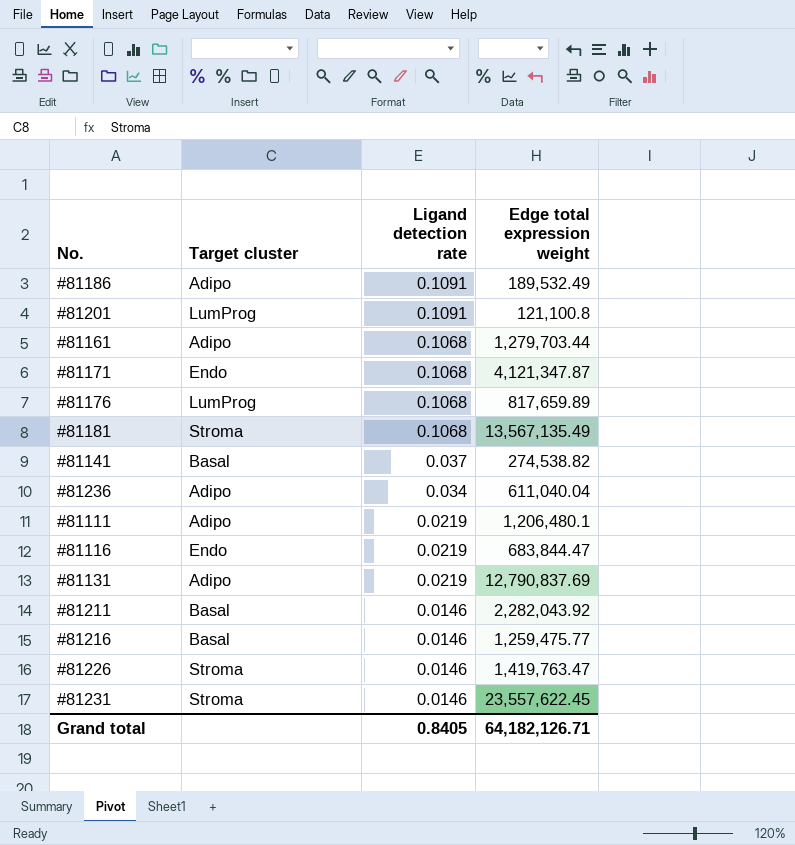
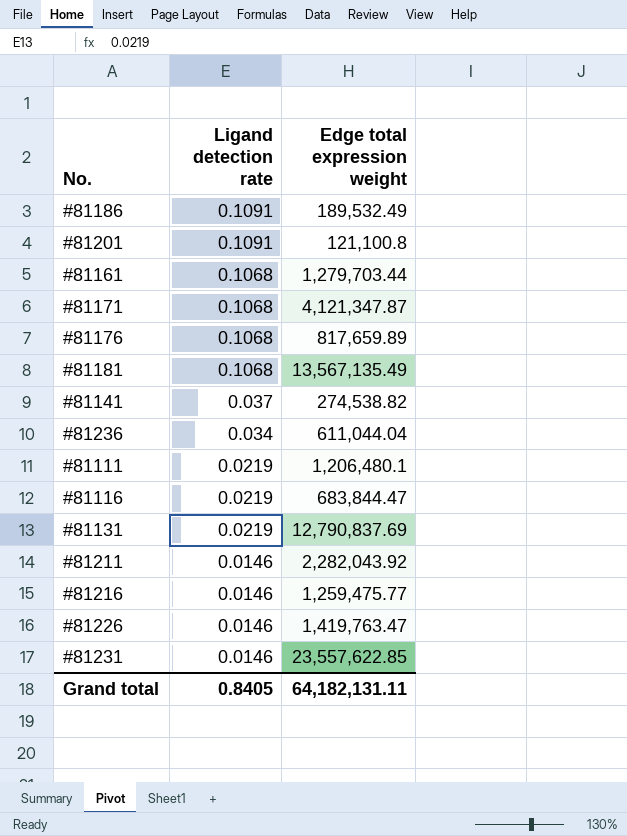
column Target cluster | position: 2 -> none
#81236 | Edge total expression weight: 611,040.04 -> 611,044.04
#81231 | Edge total expression weight: 23,557,622.45 -> 23,557,622.85
Grand total | Edge total expression weight: 64,182,126.71 -> 64,182,131.11

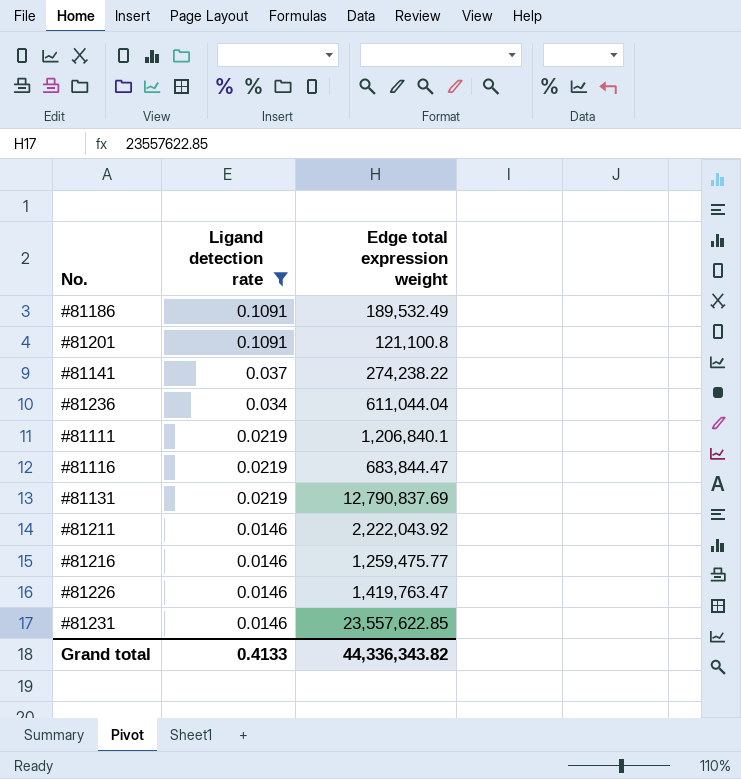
filter: none -> Ligand detection rate != 0.1068
#81141 | Edge total expression weight: 274,538.82 -> 274,238.22
#81111 | Edge total expression weight: 1,206,480.1 -> 1,206,840.1
#81211 | Edge total expression weight: 2,282,043.92 -> 2,222,043.92
Grand total | Ligand detection rate: 0.8405 -> 0.4133
Grand total | Edge total expression weight: 64,182,131.11 -> 44,336,343.82

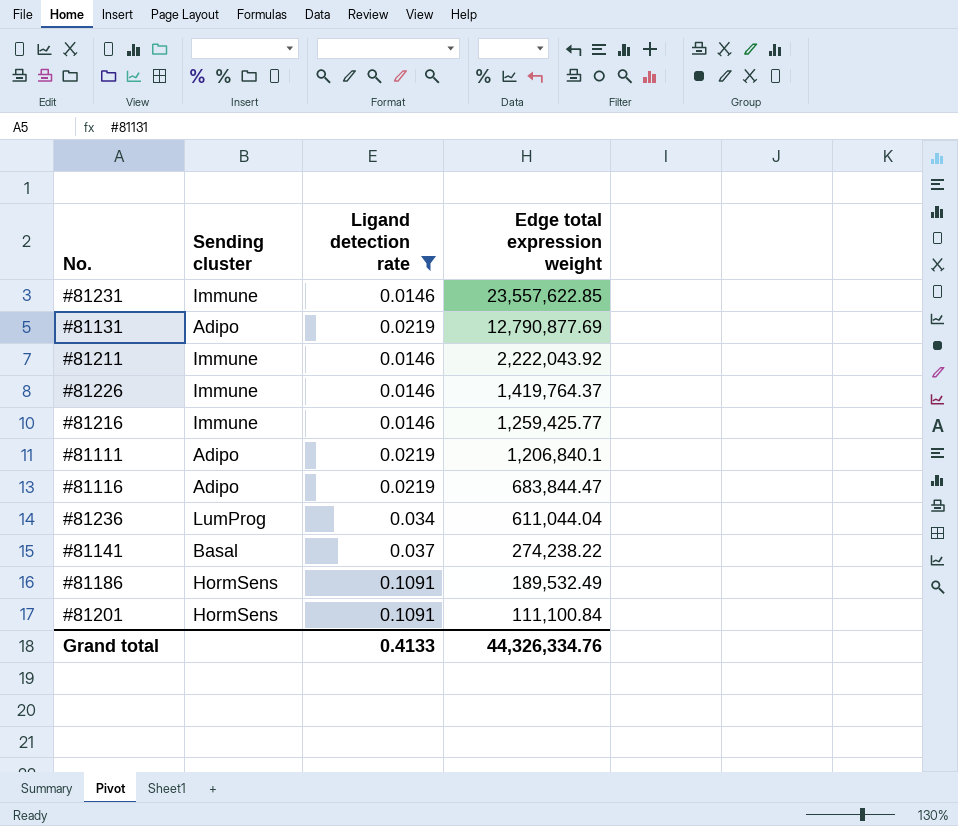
row order: Ligand detection rate descending -> Edge total expression weight descending
column Sending cluster | position: none -> 2
#81131 | Edge total expression weight: 12,790,837.69 -> 12,790,877.69
#81226 | Edge total expression weight: 1,419,763.47 -> 1,419,764.37
#81216 | Edge total expression weight: 1,259,475.77 -> 1,259,425.77
#81201 | Edge total expression weight: 121,100.8 -> 111,100.84
Grand total | Edge total expression weight: 44,336,343.82 -> 44,326,334.76

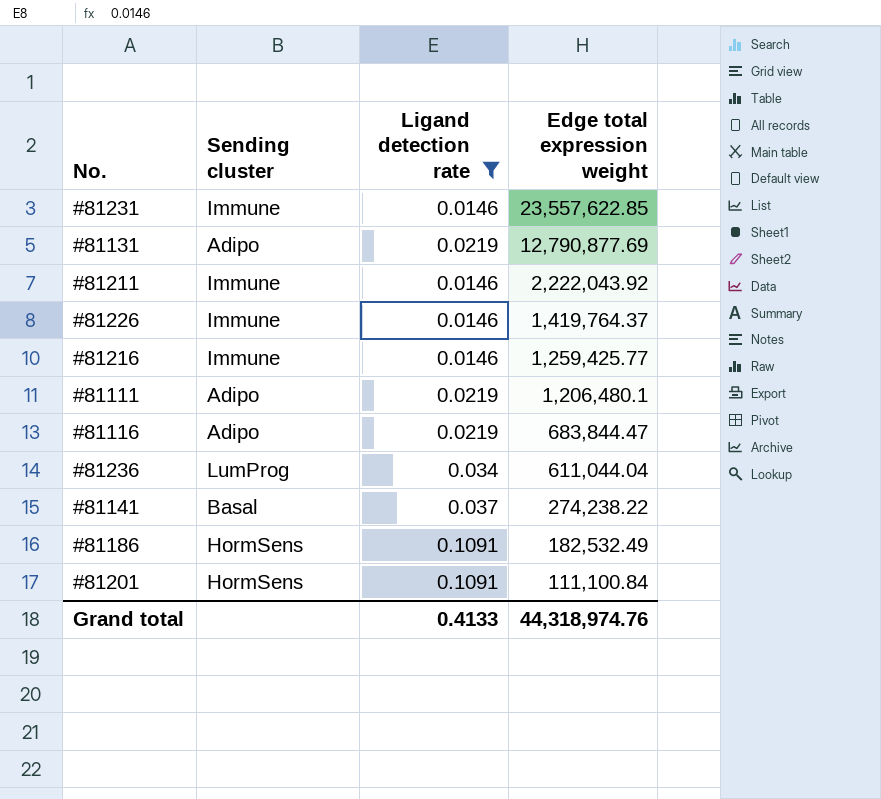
#81111 | Edge total expression weight: 1,206,840.1 -> 1,206,480.1
#81186 | Edge total expression weight: 189,532.49 -> 182,532.49
Grand total | Edge total expression weight: 44,326,334.76 -> 44,318,974.76

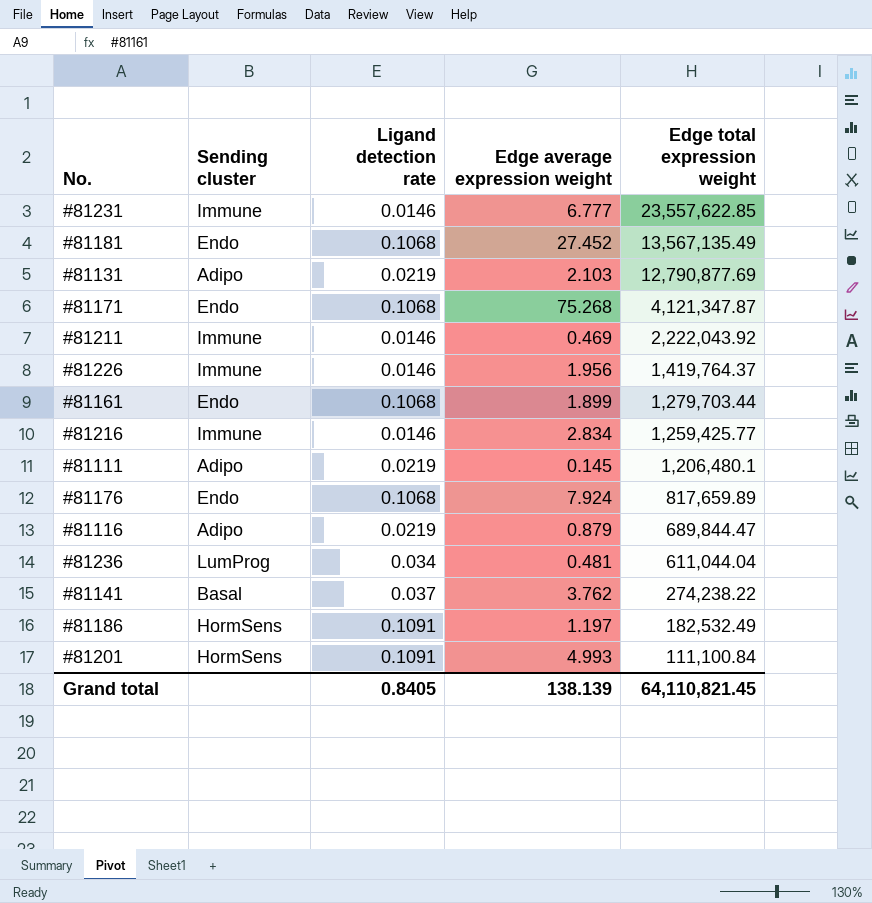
filter: Ligand detection rate != 0.1068 -> none
column Edge average expression weight | position: none -> 4
#81116 | Edge total expression weight: 683,844.47 -> 689,844.47
Grand total | Ligand detection rate: 0.4133 -> 0.8405
Grand total | Edge total expression weight: 44,318,974.76 -> 64,110,821.45

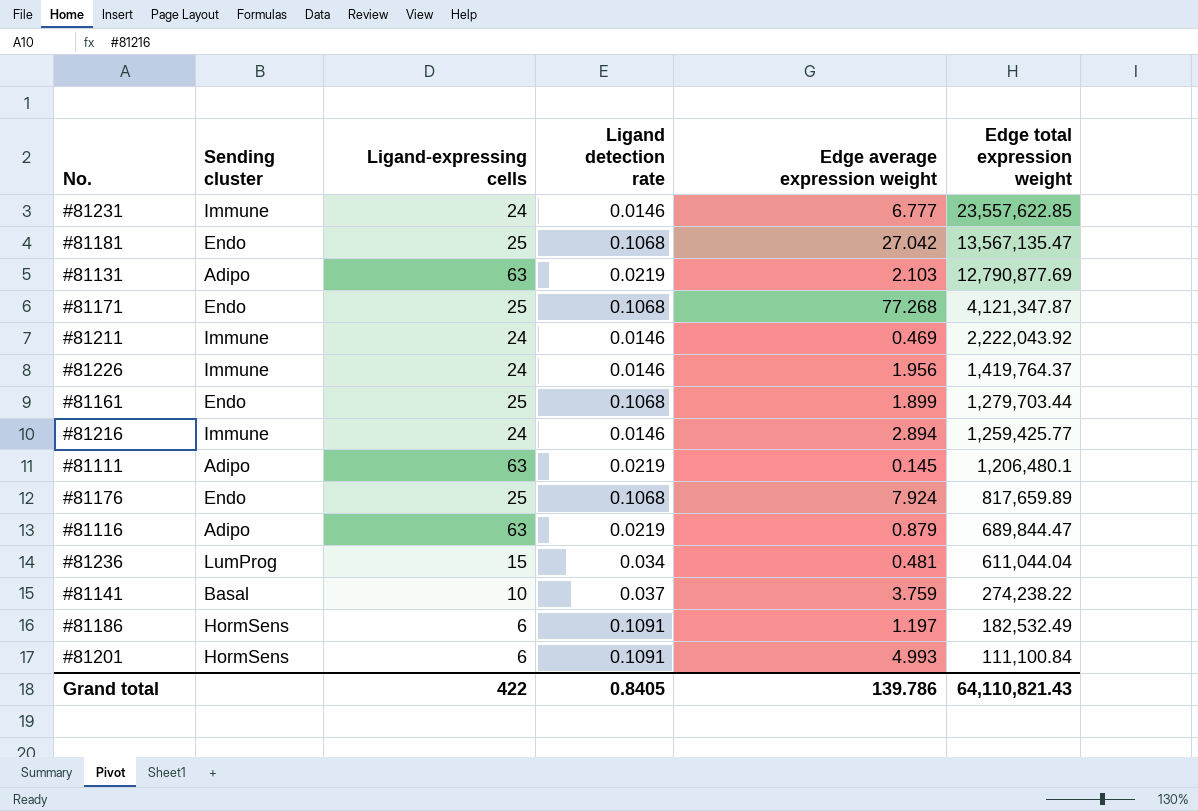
column Ligand-expressing cells | position: none -> 3
#81181 | Edge average expression weight: 27.452 -> 27.042
#81181 | Edge total expression weight: 13,567,135.49 -> 13,567,135.47
#81171 | Edge average expression weight: 75.268 -> 77.268
#81216 | Edge average expression weight: 2.834 -> 2.894
#81141 | Edge average expression weight: 3.762 -> 3.759
Grand total | Edge average expression weight: 138.139 -> 139.786
Grand total | Edge total expression weight: 64,110,821.45 -> 64,110,821.43

